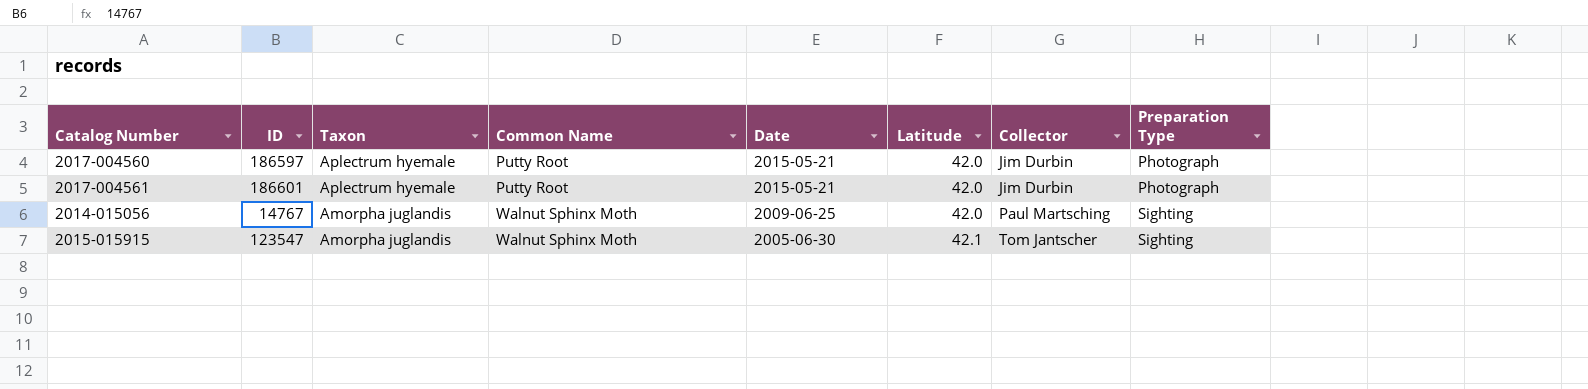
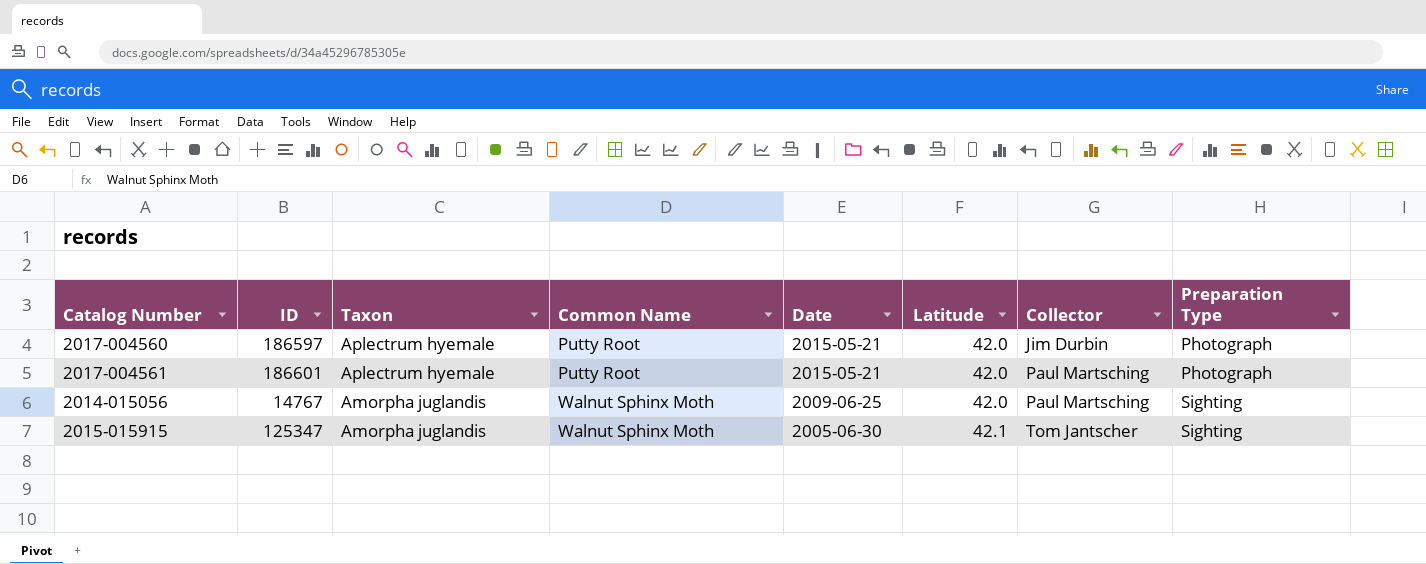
2017-004561 | Collector: Jim Durbin -> Paul Martsching
2015-015915 | ID: 123547 -> 125347

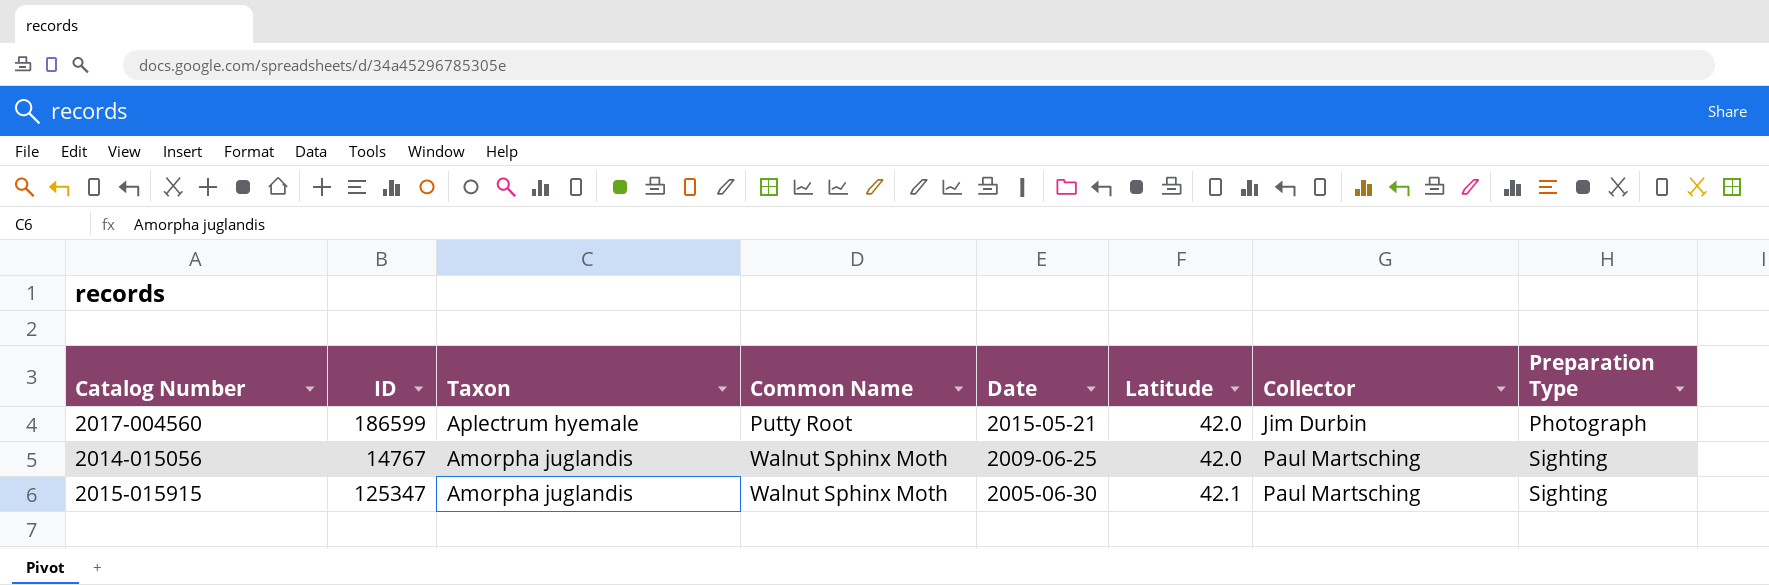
row 2017-004561: 186601 | Aplectrum hyemale | Putty Root | 2015-05-21 | 42.0 | Paul Martsching | Photograph -> none
2017-004560 | ID: 186597 -> 186599
2015-015915 | Collector: Tom Jantscher -> Paul Martsching

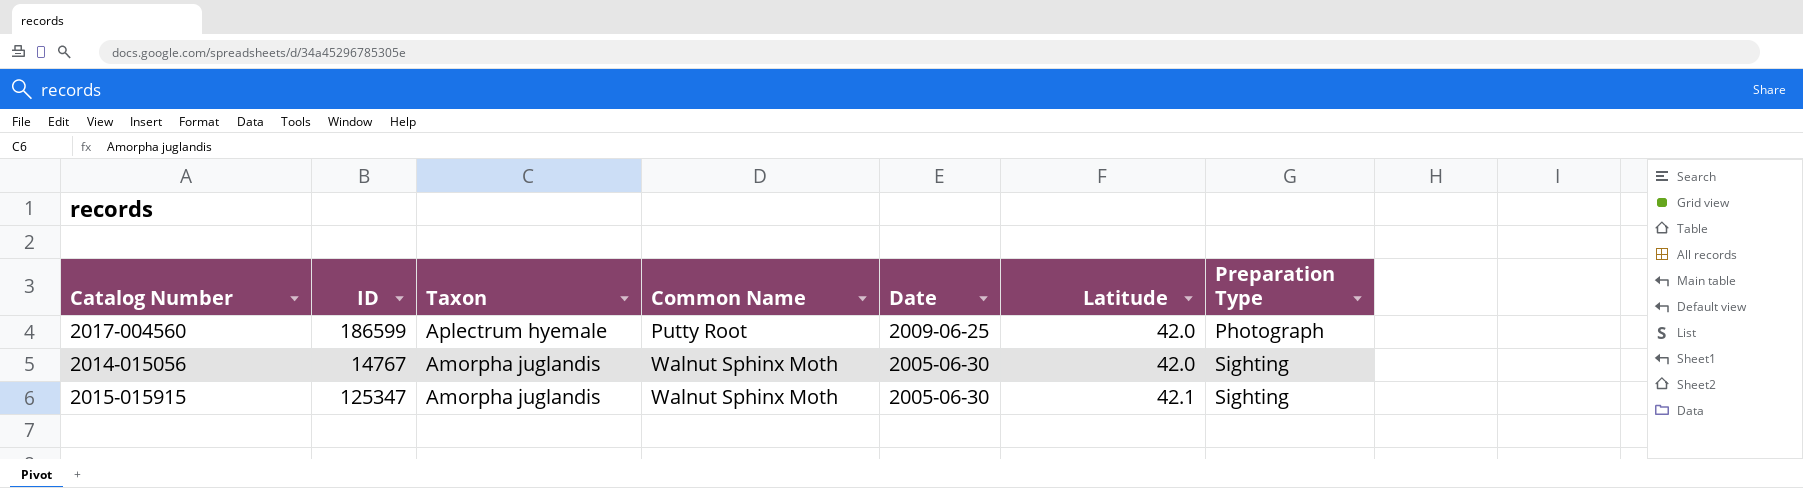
column Collector | position: 7 -> none
2017-004560 | Date: 2015-05-21 -> 2009-06-25
2014-015056 | Date: 2009-06-25 -> 2005-06-30

